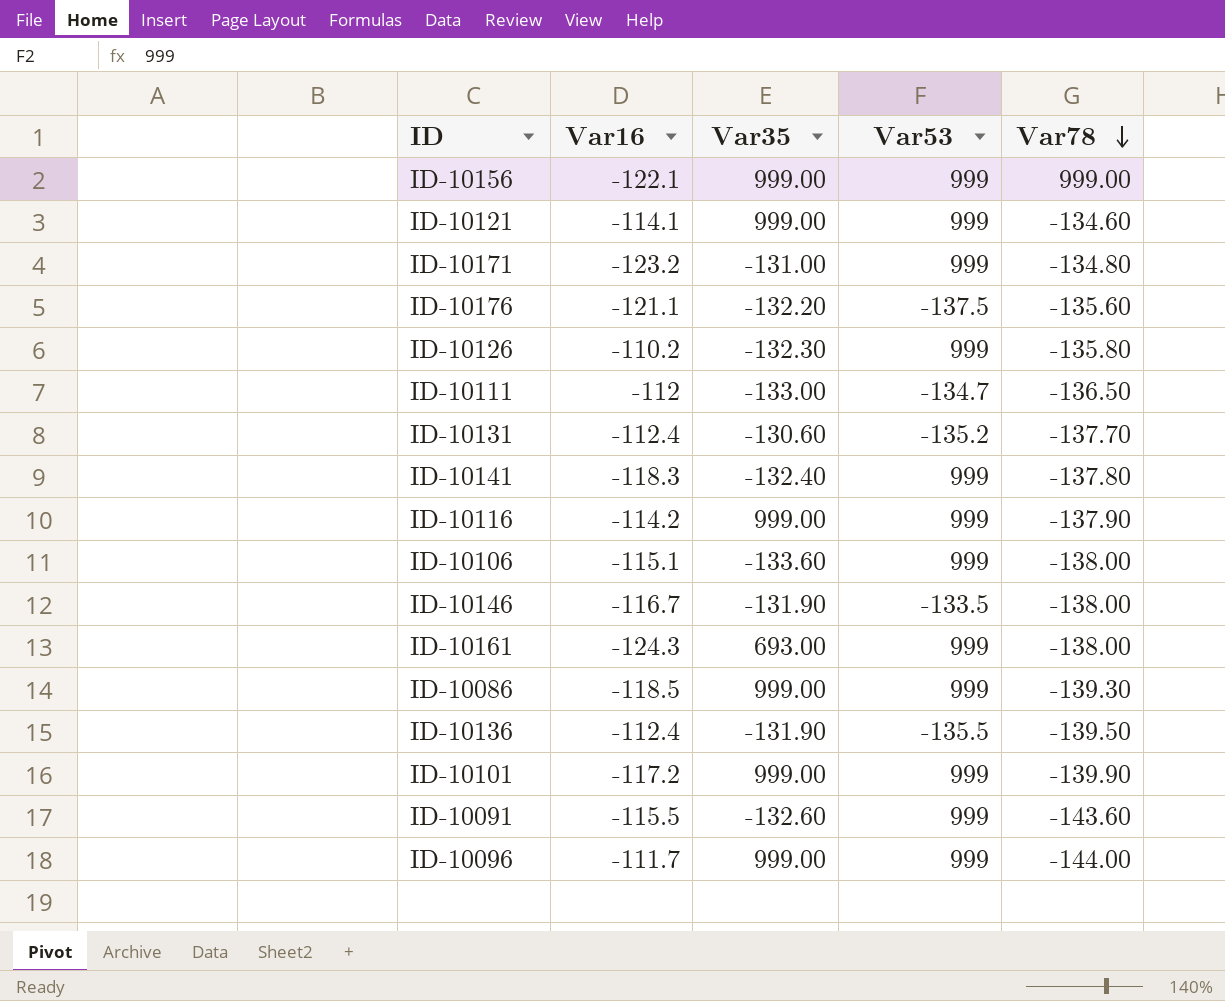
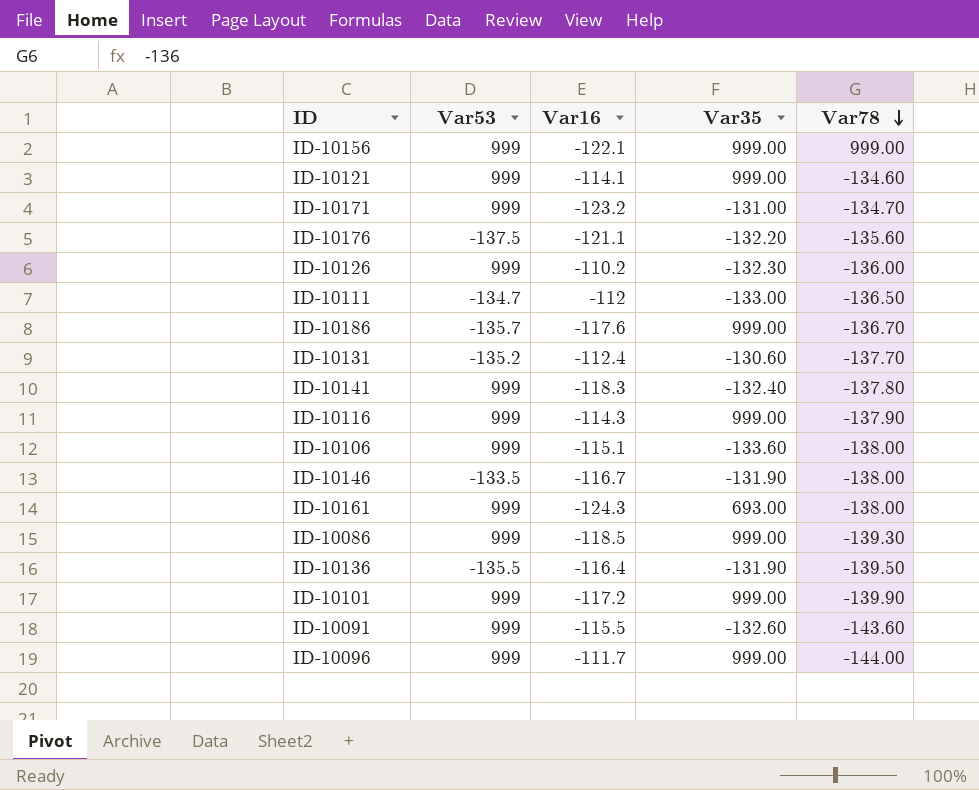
column Var53 | position: 4 -> 2
ID-10171 | Var78: -134.80 -> -134.70
ID-10126 | Var78: -135.80 -> -136.00
row ID-10186: none -> -135.7 | -117.6 | 999.00 | -136.70
ID-10116 | Var16: -114.2 -> -114.3
ID-10136 | Var16: -112.4 -> -116.4

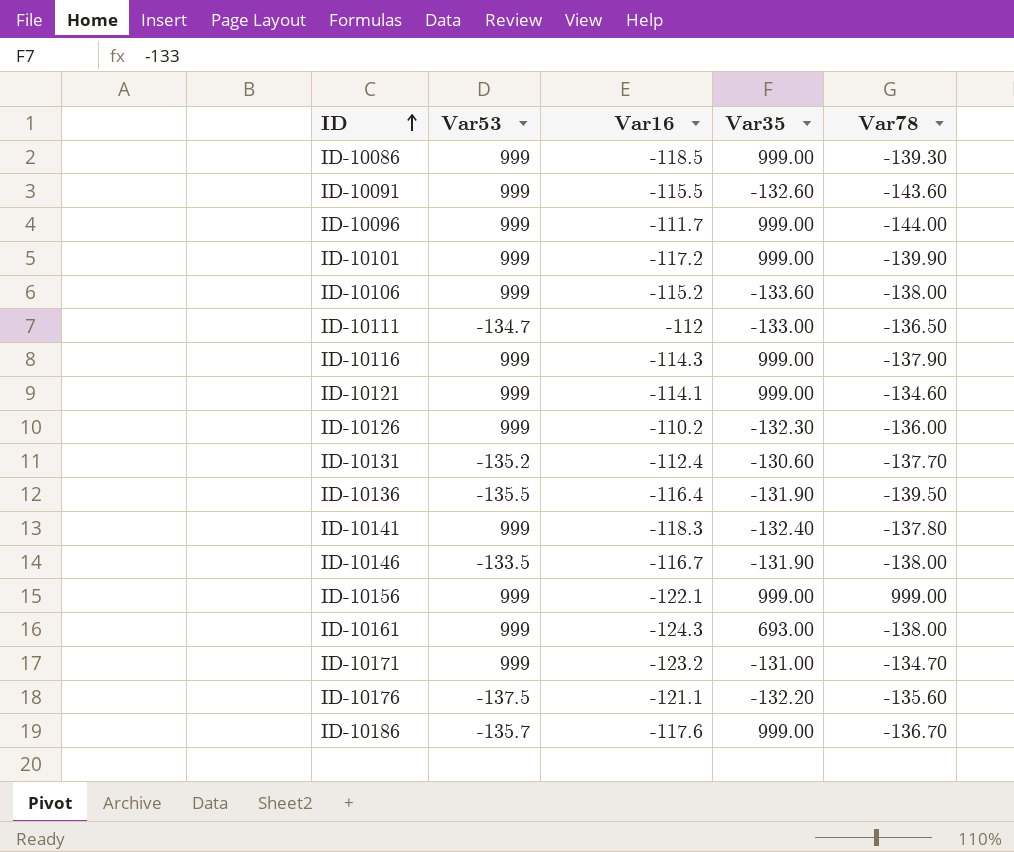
row order: Var78 descending -> ID ascending
ID-10106 | Var16: -115.1 -> -115.2

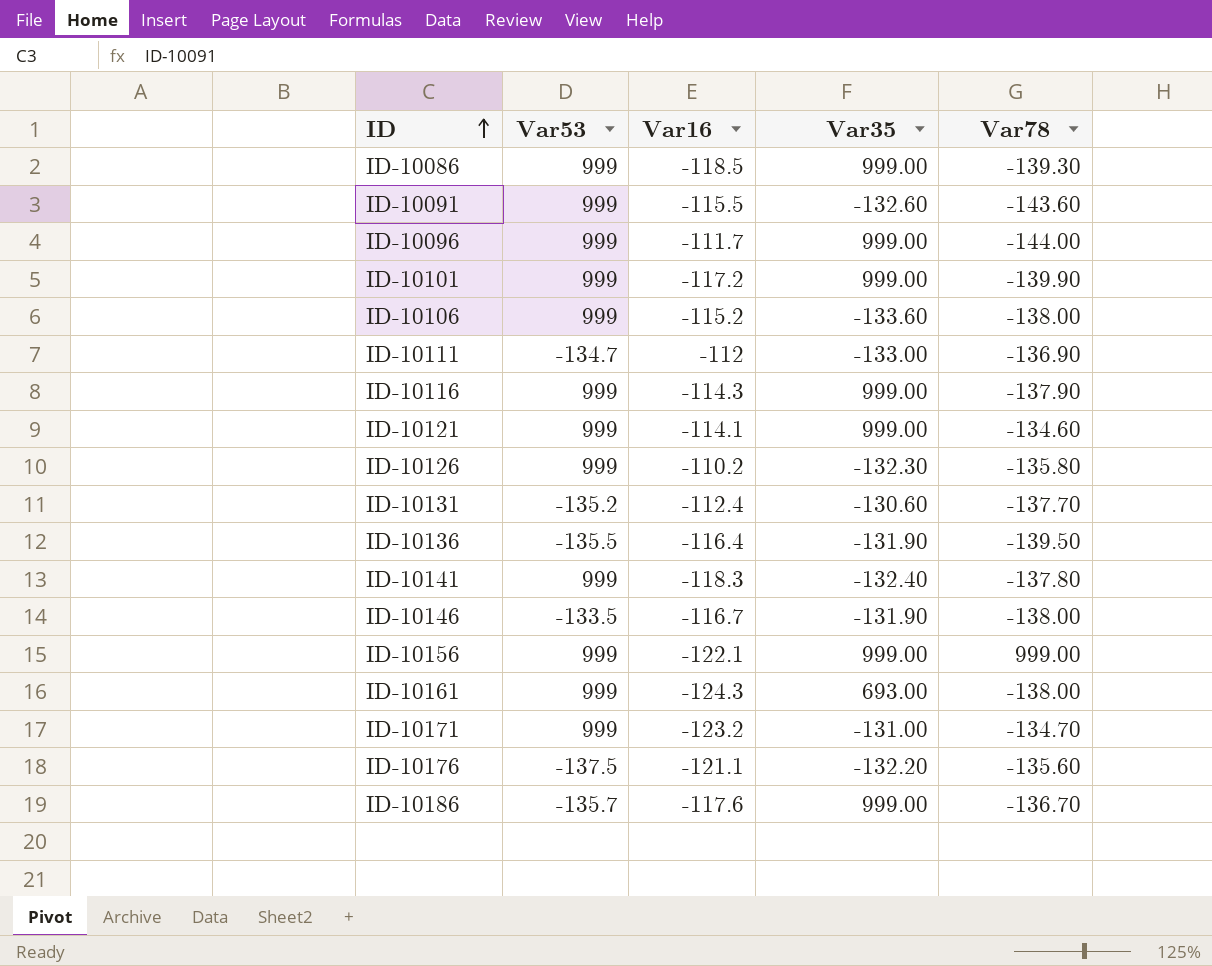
ID-10111 | Var78: -136.50 -> -136.90
ID-10126 | Var78: -136.00 -> -135.80

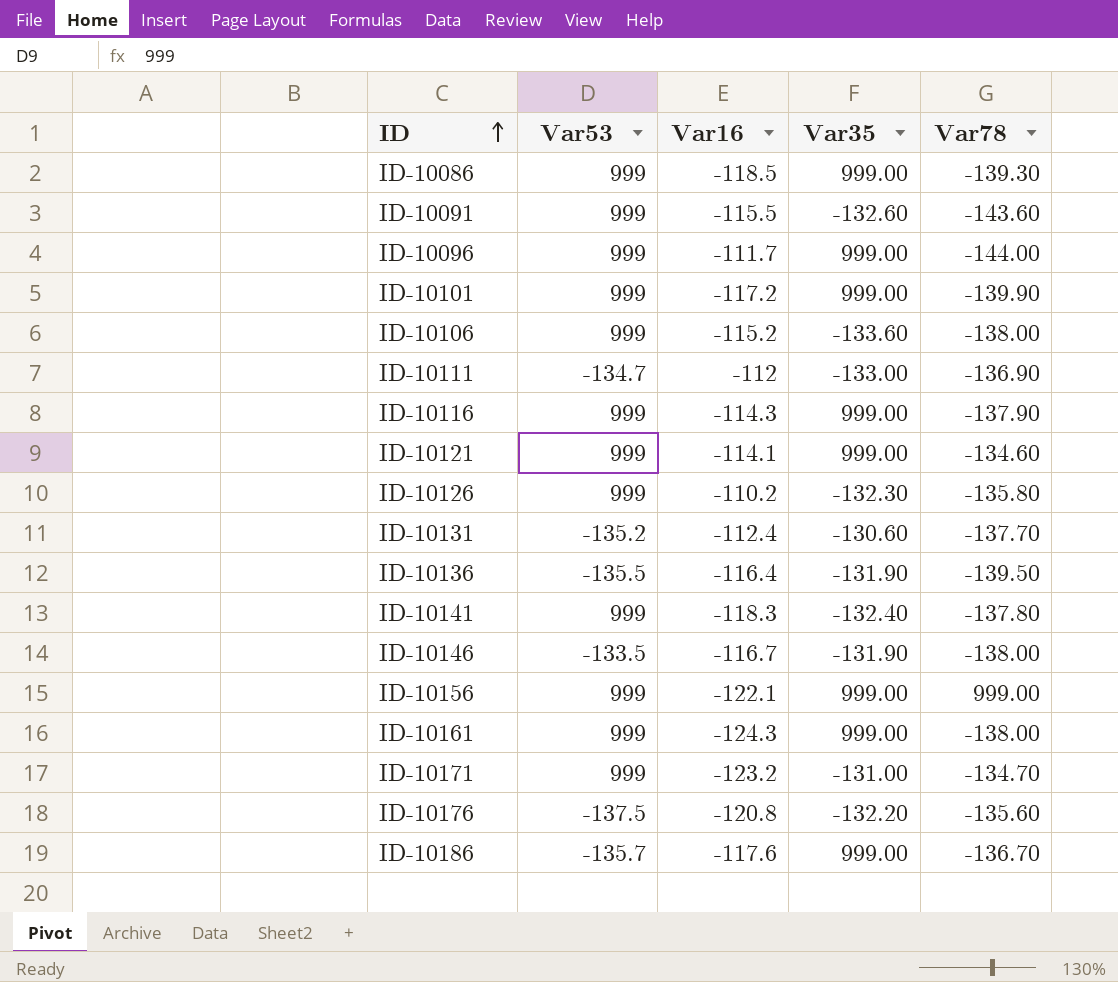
ID-10161 | Var35: 693.00 -> 999.00
ID-10176 | Var16: -121.1 -> -120.8

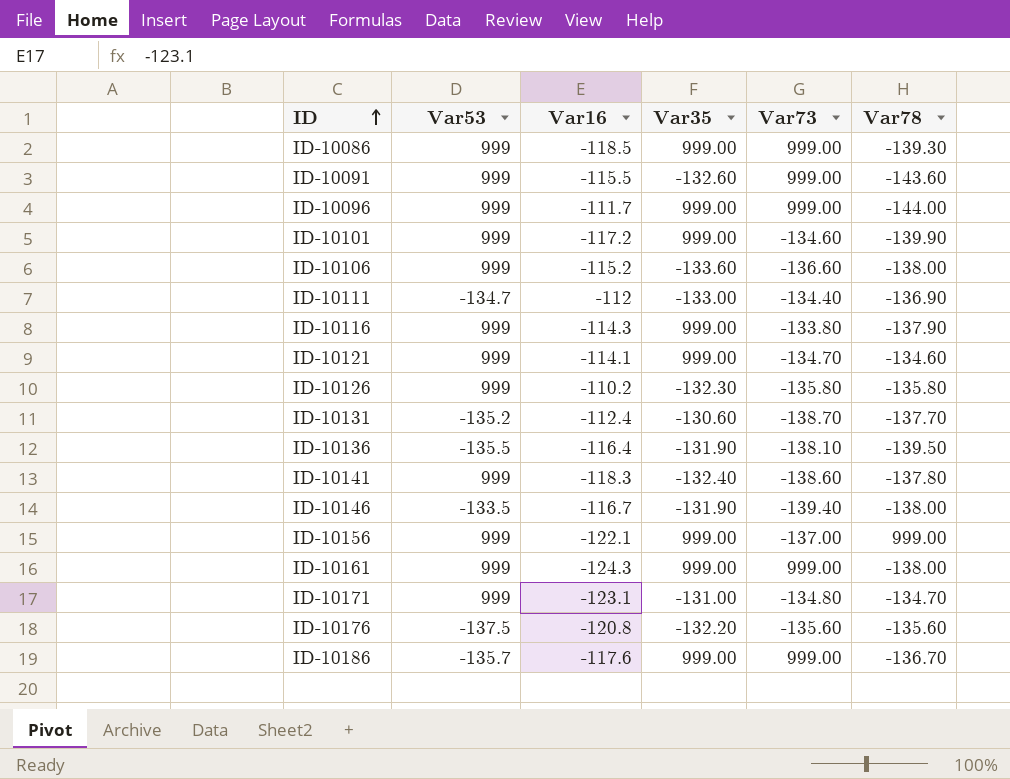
column Var73 | position: none -> 5
ID-10171 | Var16: -123.2 -> -123.1

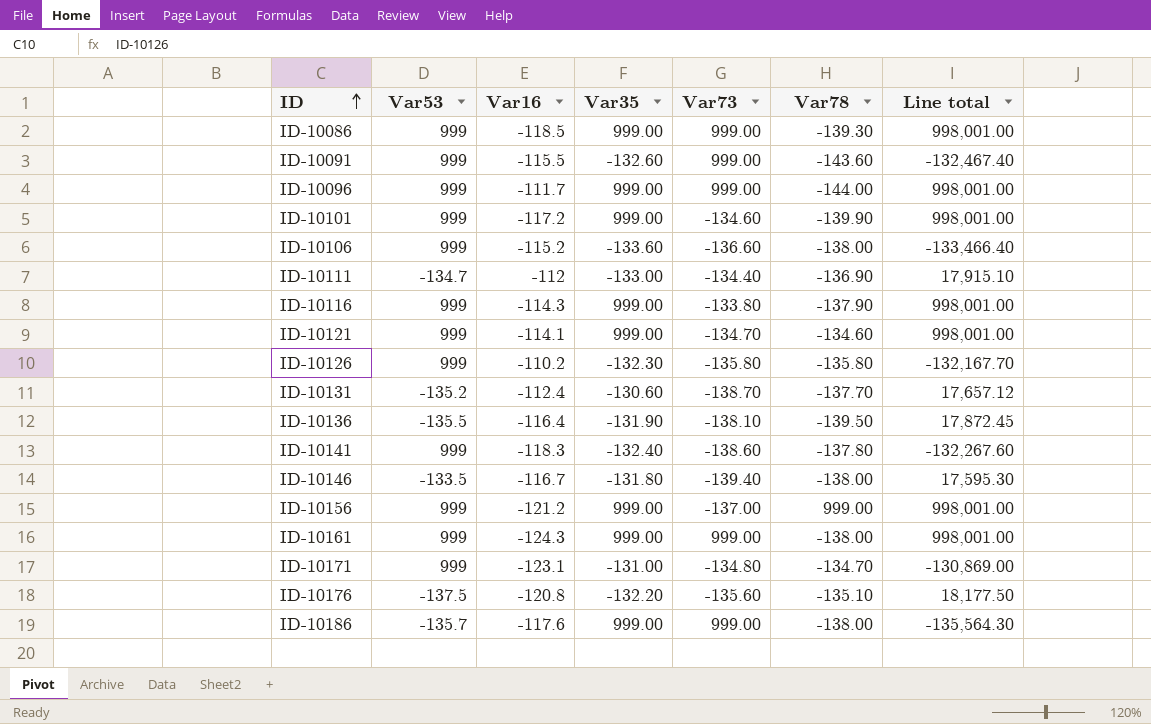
column Line total | formula: none -> [Var53] * [Var35]
ID-10146 | Var35: -131.90 -> -131.80
ID-10156 | Var16: -122.1 -> -121.2
ID-10176 | Var78: -135.60 -> -135.10
ID-10186 | Var78: -136.70 -> -138.00

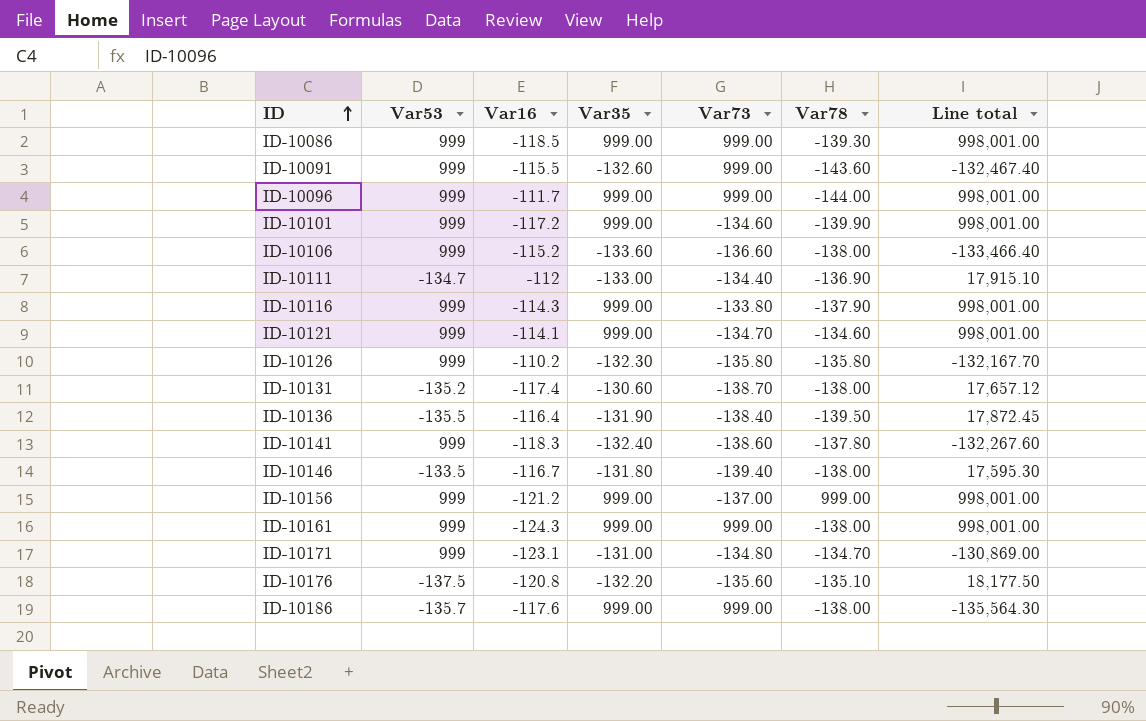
ID-10131 | Var16: -112.4 -> -117.4
ID-10131 | Var78: -137.70 -> -138.00
ID-10136 | Var73: -138.10 -> -138.40

